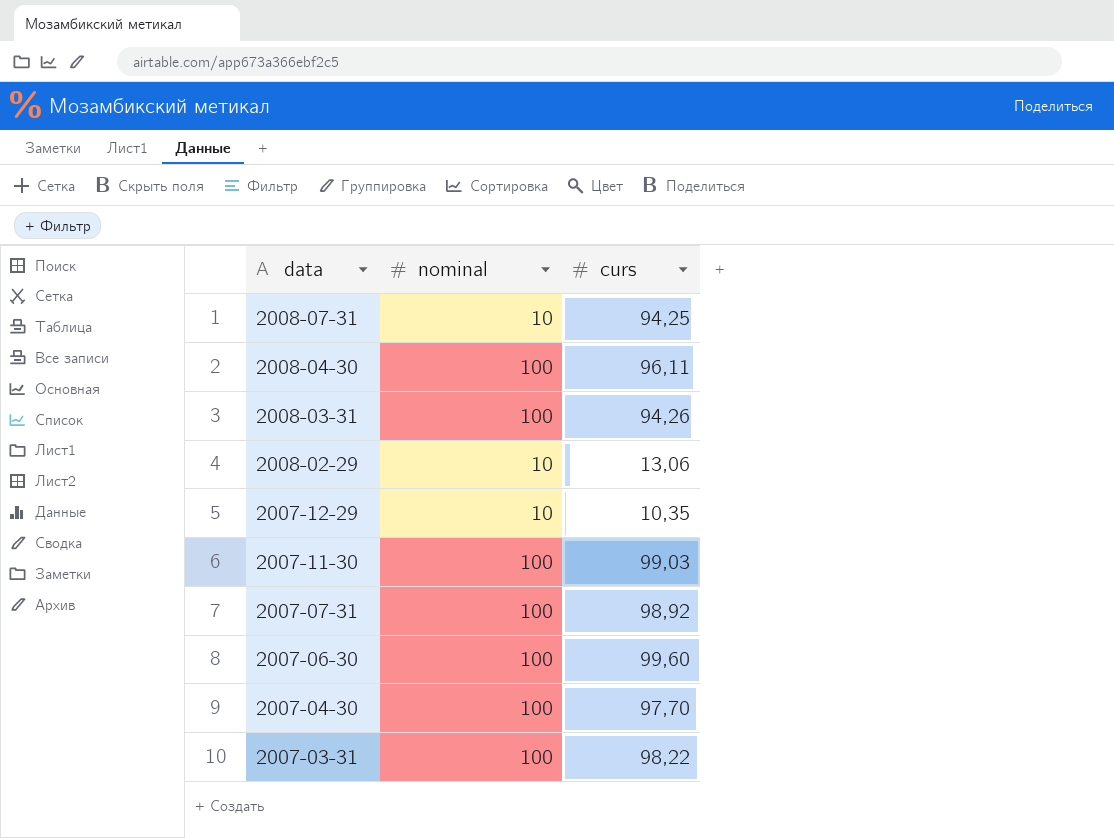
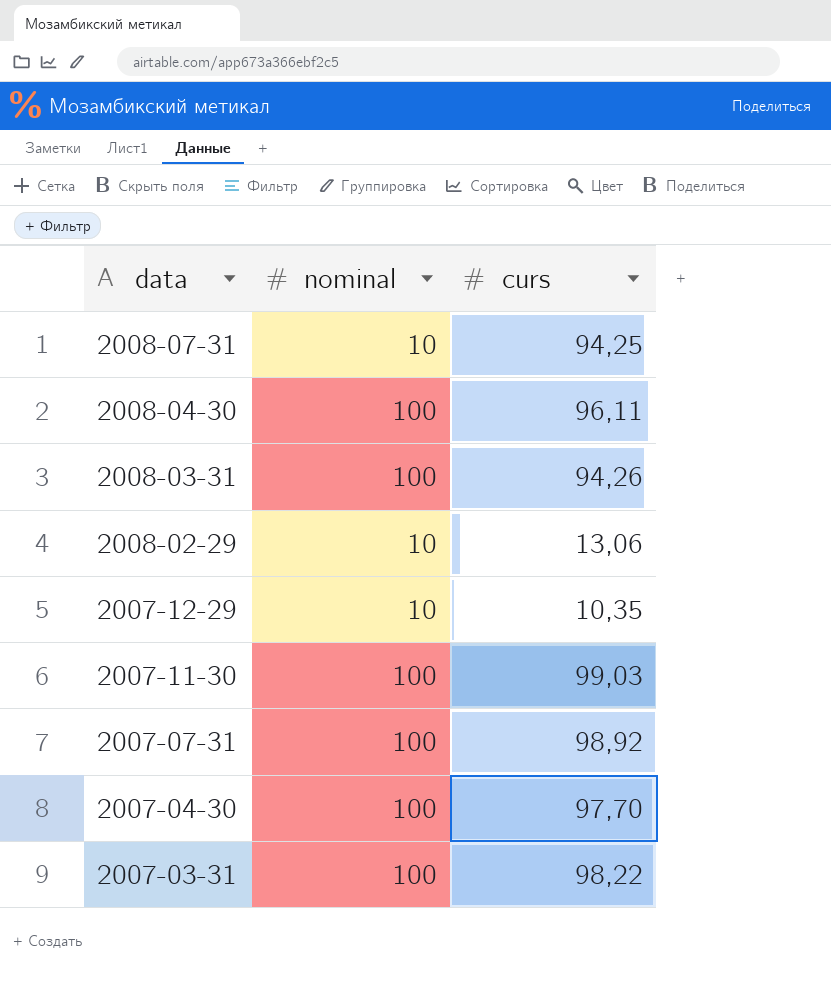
row 2007-06-30: 100 | 99,60 -> none

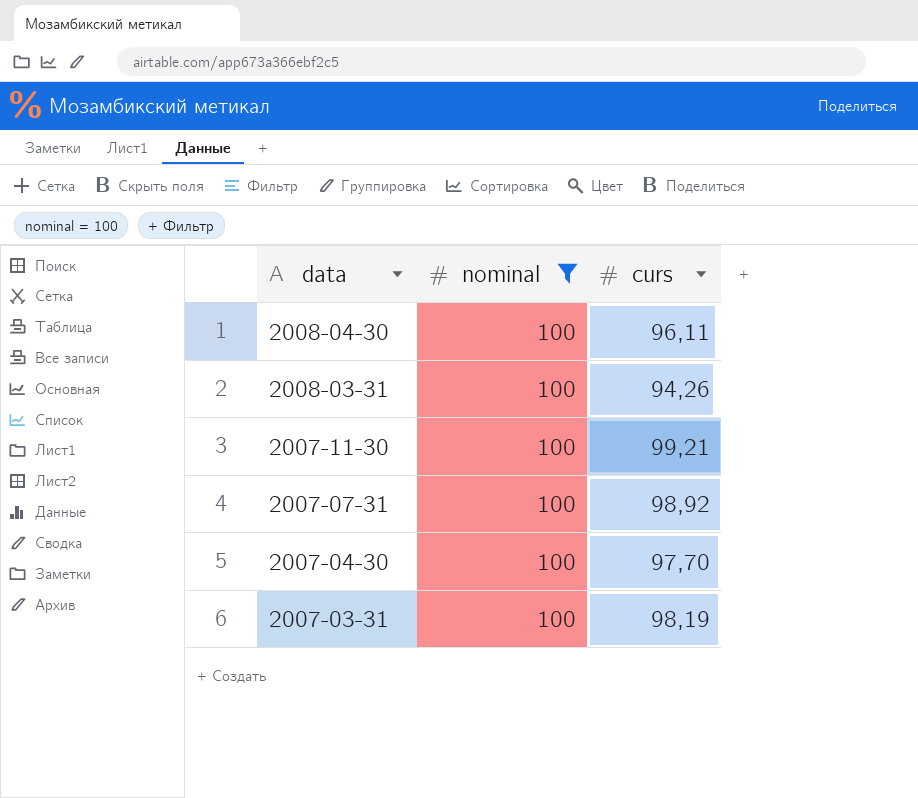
filter: none -> nominal = 100
2007-11-30 | curs: 99,03 -> 99,21
2007-03-31 | curs: 98,22 -> 98,19

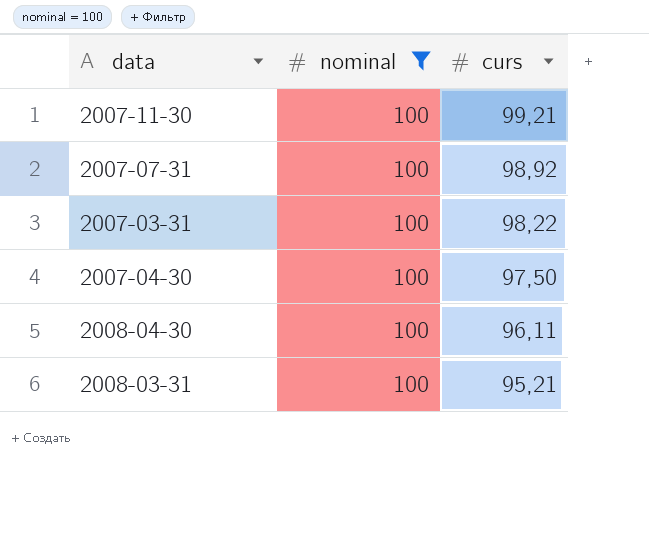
row order: data descending -> curs descending
2007-03-31 | curs: 98,19 -> 98,22
2007-04-30 | curs: 97,70 -> 97,50
2008-03-31 | curs: 94,26 -> 95,21

